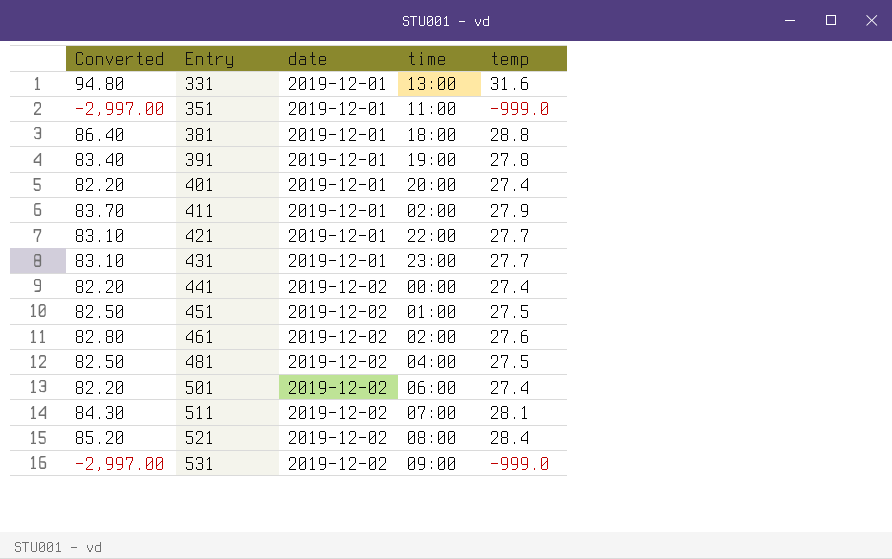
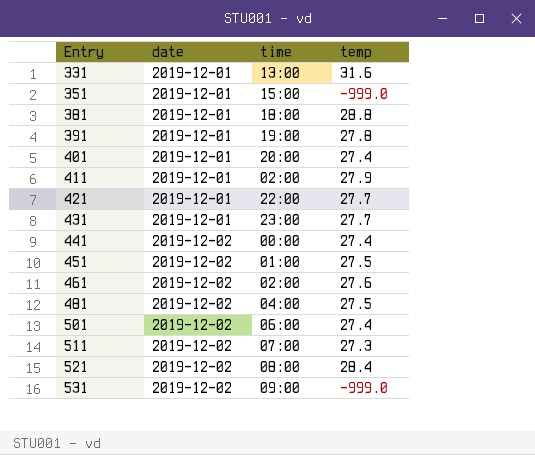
column Converted | formula: [temp] * 3 -> none
351 | time: 11:00 -> 15:00
511 | temp: 28.1 -> 27.3

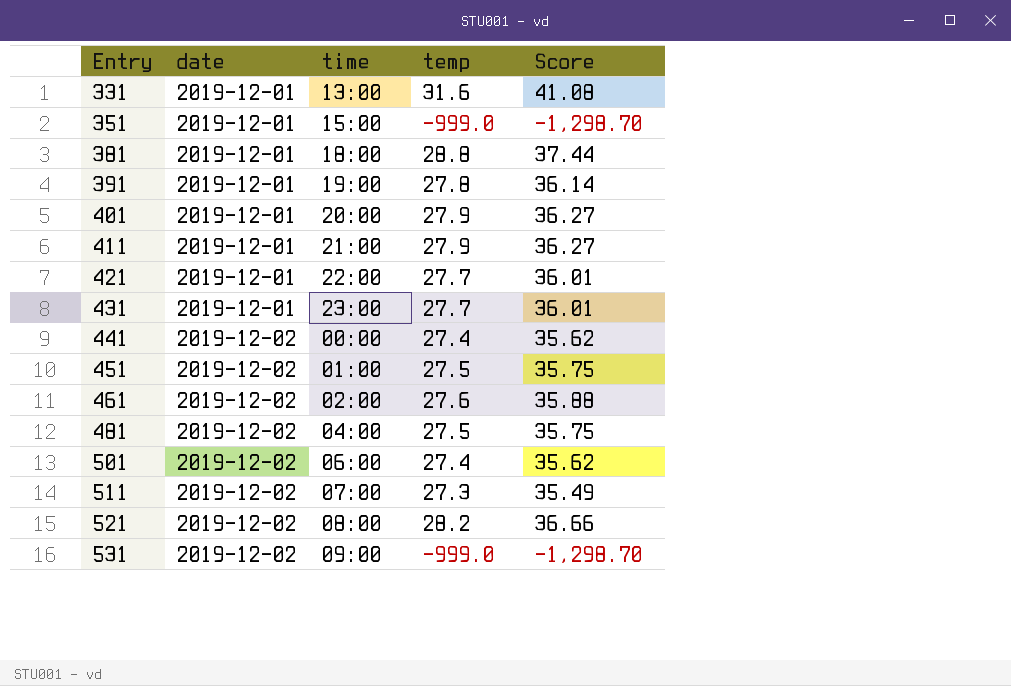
column Score | formula: none -> [temp] * 1.3
401 | temp: 27.4 -> 27.9
411 | time: 02:00 -> 21:00
521 | temp: 28.4 -> 28.2

